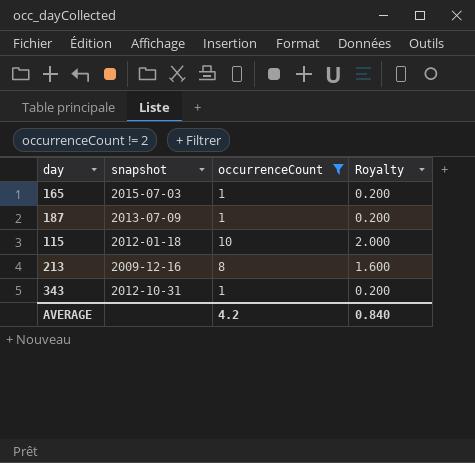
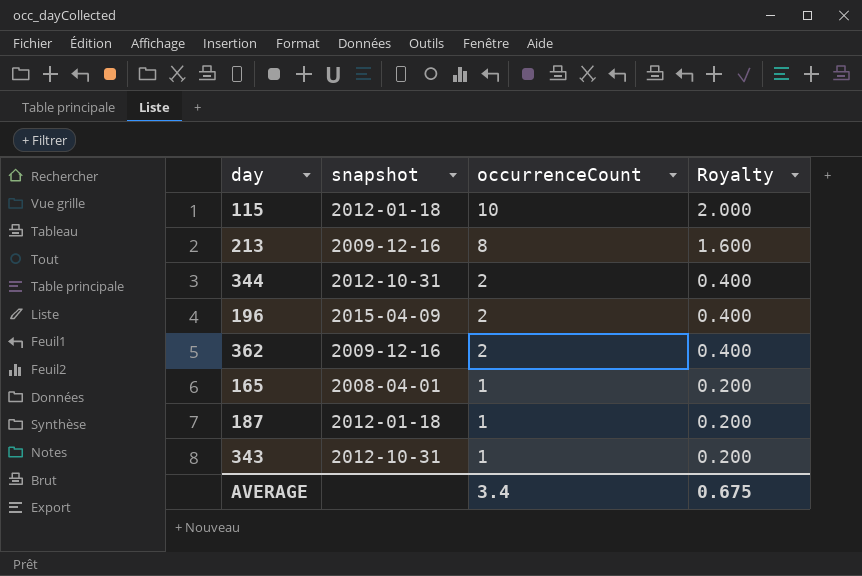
filter: occurrenceCount != 2 -> none
row order: none -> occurrenceCount descending
165 | snapshot: 2015-07-03 -> 2008-04-01
187 | snapshot: 2013-07-09 -> 2012-01-18
AVERAGE | occurrenceCount: 4.2 -> 3.4
AVERAGE | Royalty: 0.840 -> 0.675

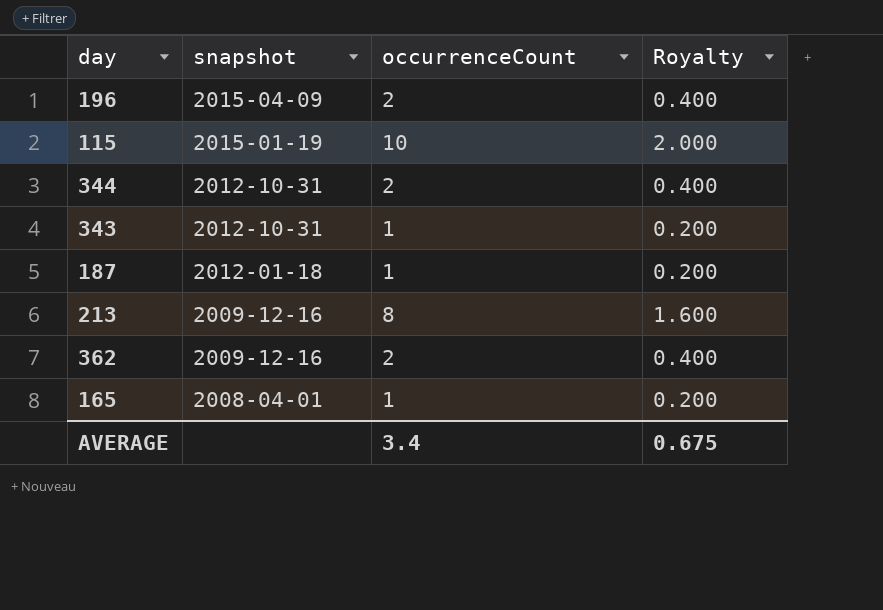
row order: occurrenceCount descending -> snapshot descending
115 | snapshot: 2012-01-18 -> 2015-01-19

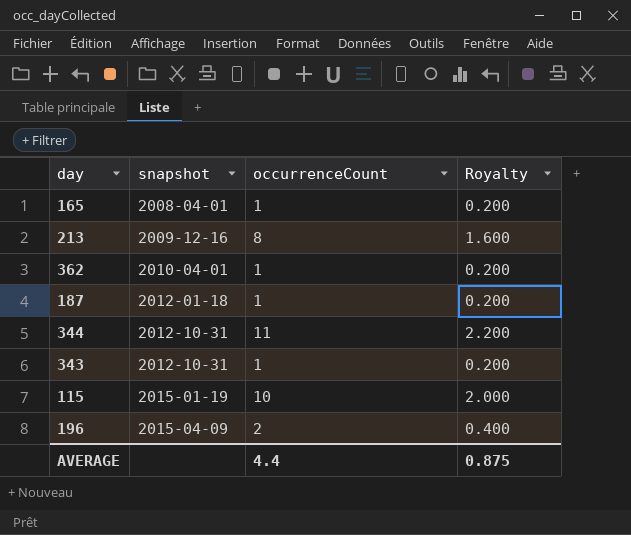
row order: snapshot descending -> snapshot ascending
362 | snapshot: 2009-12-16 -> 2010-04-01
362 | occurrenceCount: 2 -> 1
362 | Royalty: 0.400 -> 0.200
344 | occurrenceCount: 2 -> 11
344 | Royalty: 0.400 -> 2.200
AVERAGE | occurrenceCount: 3.4 -> 4.4
AVERAGE | Royalty: 0.675 -> 0.875

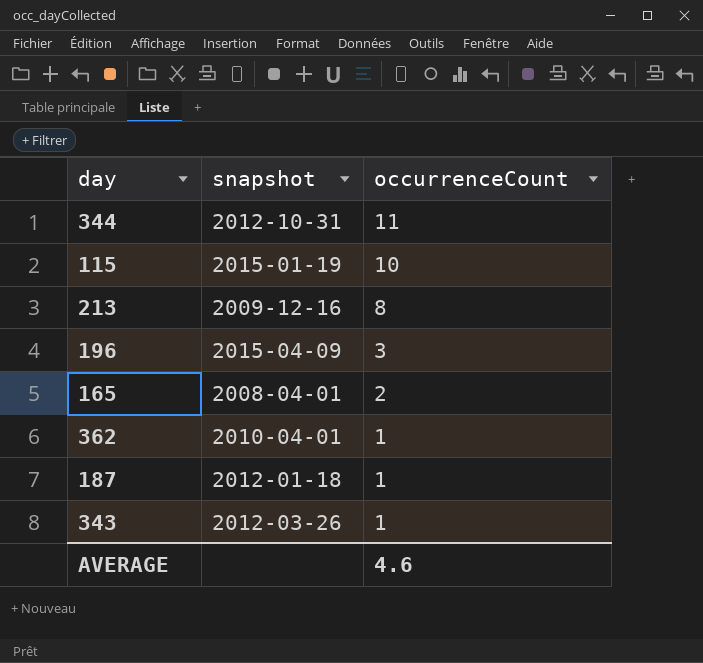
row order: snapshot ascending -> occurrenceCount descending
column Royalty | formula: [occurrenceCount] * 0.2 -> none
196 | occurrenceCount: 2 -> 3
165 | occurrenceCount: 1 -> 2
343 | snapshot: 2012-10-31 -> 2012-03-26
AVERAGE | occurrenceCount: 4.4 -> 4.6

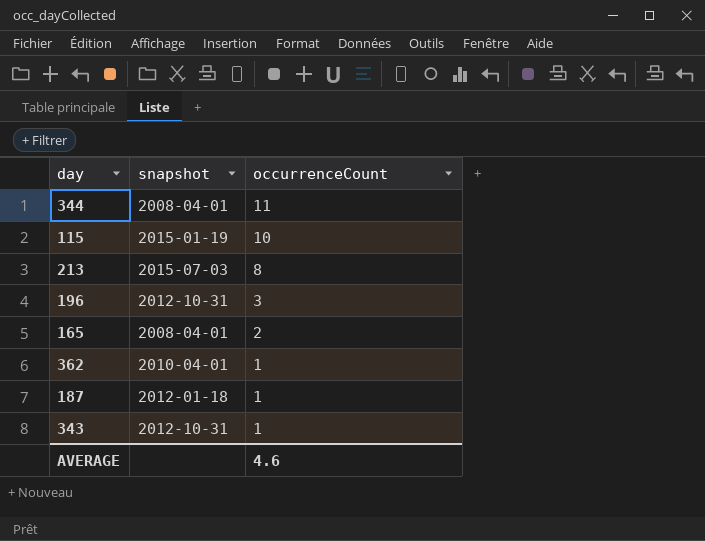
344 | snapshot: 2012-10-31 -> 2008-04-01
213 | snapshot: 2009-12-16 -> 2015-07-03
196 | snapshot: 2015-04-09 -> 2012-10-31
343 | snapshot: 2012-03-26 -> 2012-10-31

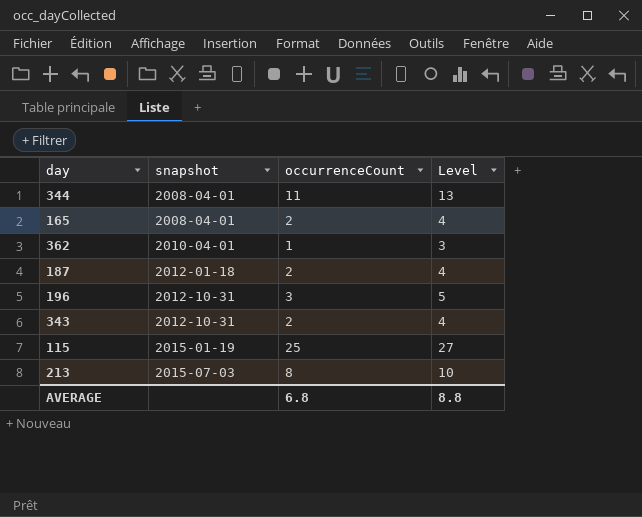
row order: occurrenceCount descending -> snapshot ascending
column Level | formula: none -> [occurrenceCount] + 2
187 | occurrenceCount: 1 -> 2
343 | occurrenceCount: 1 -> 2
115 | occurrenceCount: 10 -> 25
AVERAGE | occurrenceCount: 4.6 -> 6.8

